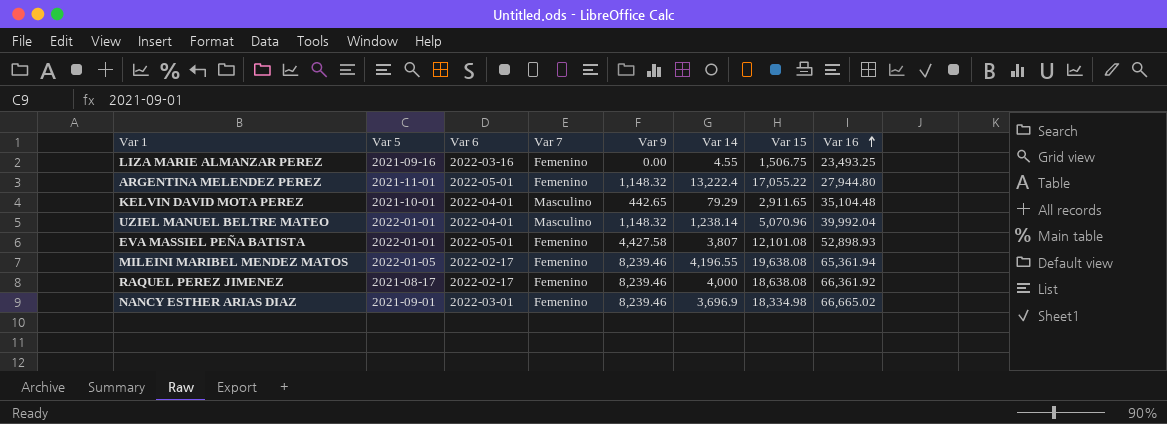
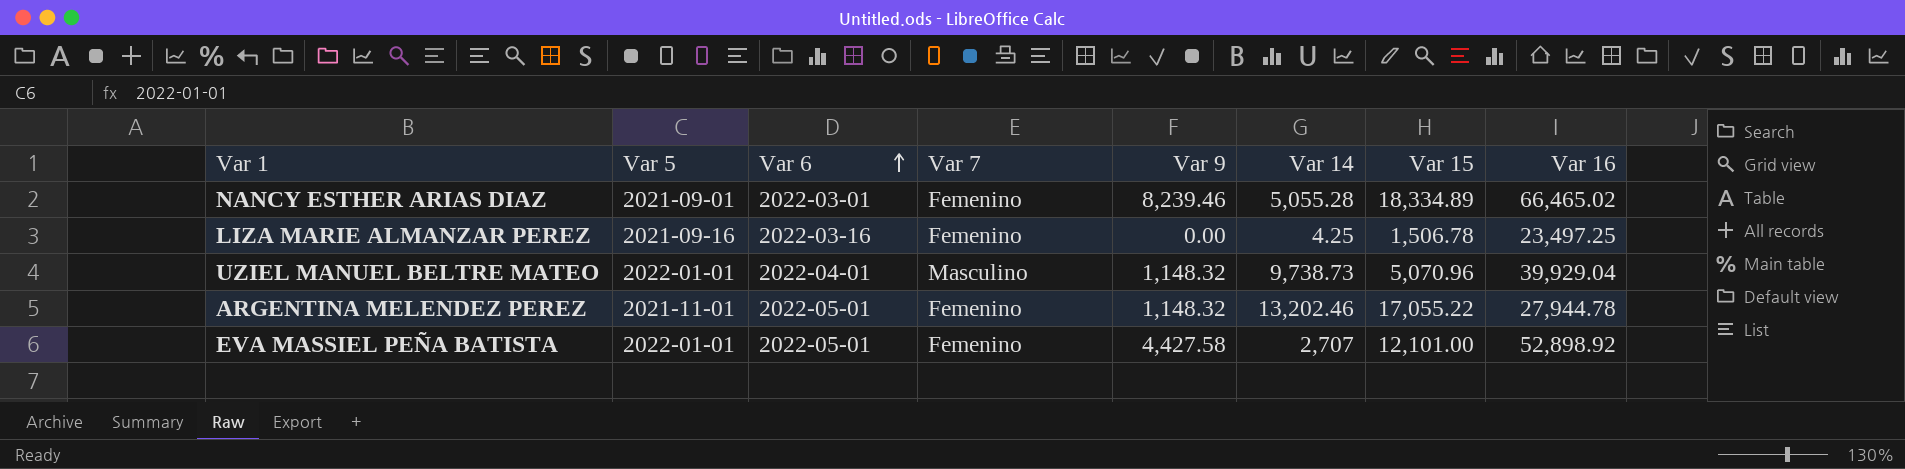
row order: Var 16 ascending -> Var 6 ascending
row KELVIN DAVID MOTA PEREZ: 2021-10-01 | 2022-04-01 | Masculino | 442.65 | 79.29 | 2,911.65 | 35,104.48 -> none
row MILEINI MARIBEL MENDEZ MATOS: 2022-01-05 | 2022-02-17 | Femenino | 8,239.46 | 4,196.55 | 19,638.08 | 65,361.94 -> none
row RAQUEL PEREZ JIMENEZ: 2021-08-17 | 2022-02-17 | Femenino | 8,239.46 | 4,000 | 18,638.08 | 66,361.92 -> none
NANCY ESTHER ARIAS DIAZ | Var 14: 3,696.9 -> 5,055.28
NANCY ESTHER ARIAS DIAZ | Var 15: 18,334.98 -> 18,334.89
NANCY ESTHER ARIAS DIAZ | Var 16: 66,665.02 -> 66,465.02
LIZA MARIE ALMANZAR PEREZ | Var 14: 4.55 -> 4.25
LIZA MARIE ALMANZAR PEREZ | Var 15: 1,506.75 -> 1,506.78
LIZA MARIE ALMANZAR PEREZ | Var 16: 23,493.25 -> 23,497.25
UZIEL MANUEL BELTRE MATEO | Var 14: 1,238.14 -> 9,738.73
UZIEL MANUEL BELTRE MATEO | Var 16: 39,992.04 -> 39,929.04
ARGENTINA MELENDEZ PEREZ | Var 14: 13,222.4 -> 13,202.46
ARGENTINA MELENDEZ PEREZ | Var 16: 27,944.80 -> 27,944.78
EVA MASSIEL PEÑA BATISTA | Var 14: 3,807 -> 2,707
EVA MASSIEL PEÑA BATISTA | Var 15: 12,101.08 -> 12,101.00
EVA MASSIEL PEÑA BATISTA | Var 16: 52,898.93 -> 52,898.92

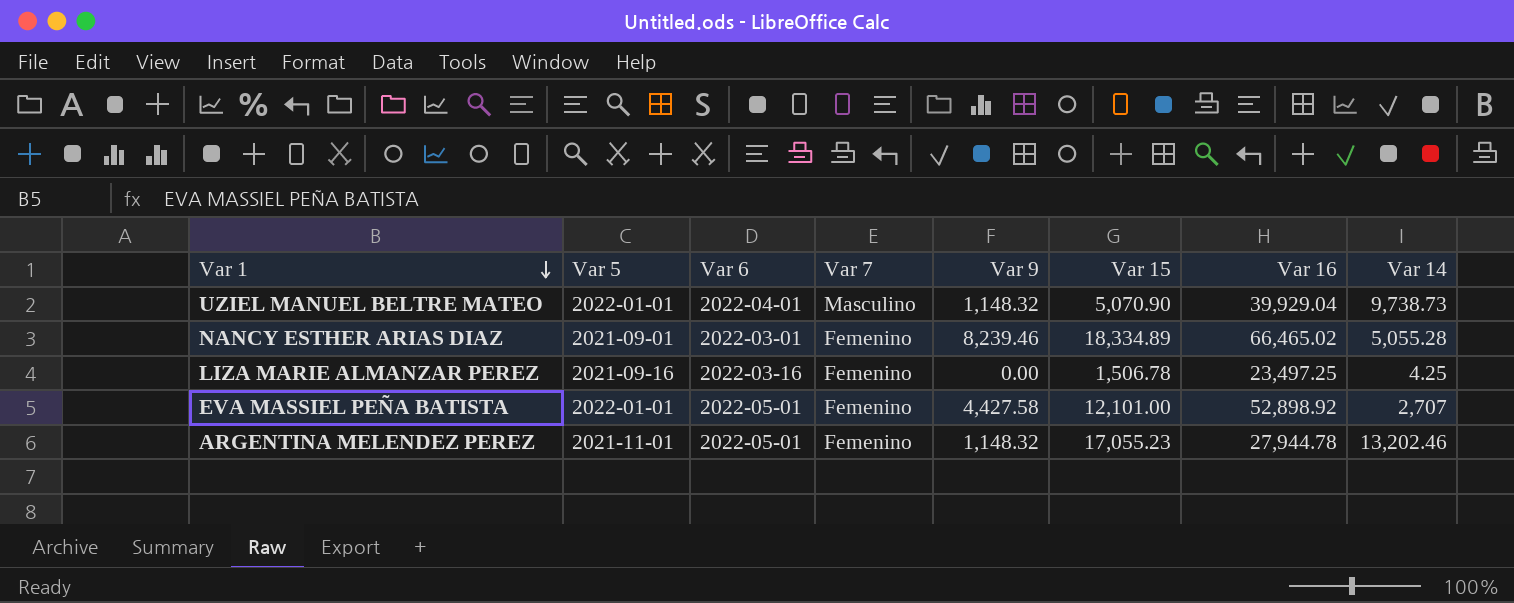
row order: Var 6 ascending -> Var 1 descending
column Var 14 | position: 6 -> 8
UZIEL MANUEL BELTRE MATEO | Var 15: 5,070.96 -> 5,070.90
ARGENTINA MELENDEZ PEREZ | Var 15: 17,055.22 -> 17,055.23

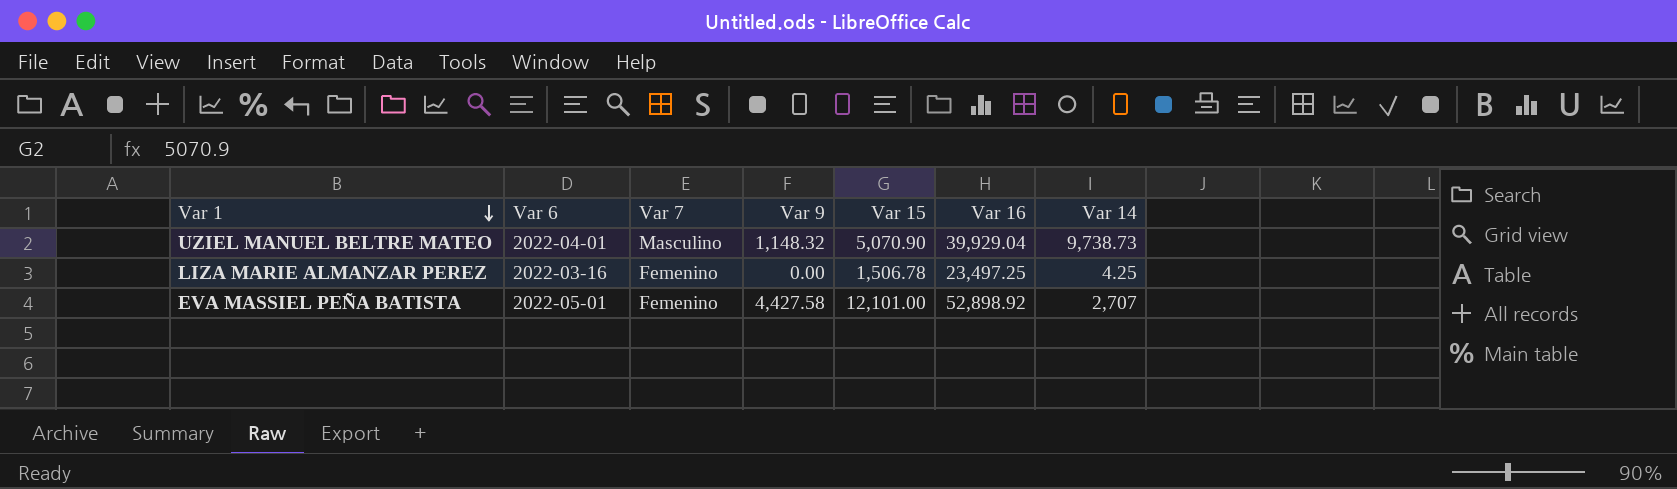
column Var 5 | position: 2 -> none
row NANCY ESTHER ARIAS DIAZ: 2021-09-01 | 2022-03-01 | Femenino | 8,239.46 | 18,334.89 | 66,465.02 | 5,055.28 -> none
row ARGENTINA MELENDEZ PEREZ: 2021-11-01 | 2022-05-01 | Femenino | 1,148.32 | 17,055.23 | 27,944.78 | 13,202.46 -> none

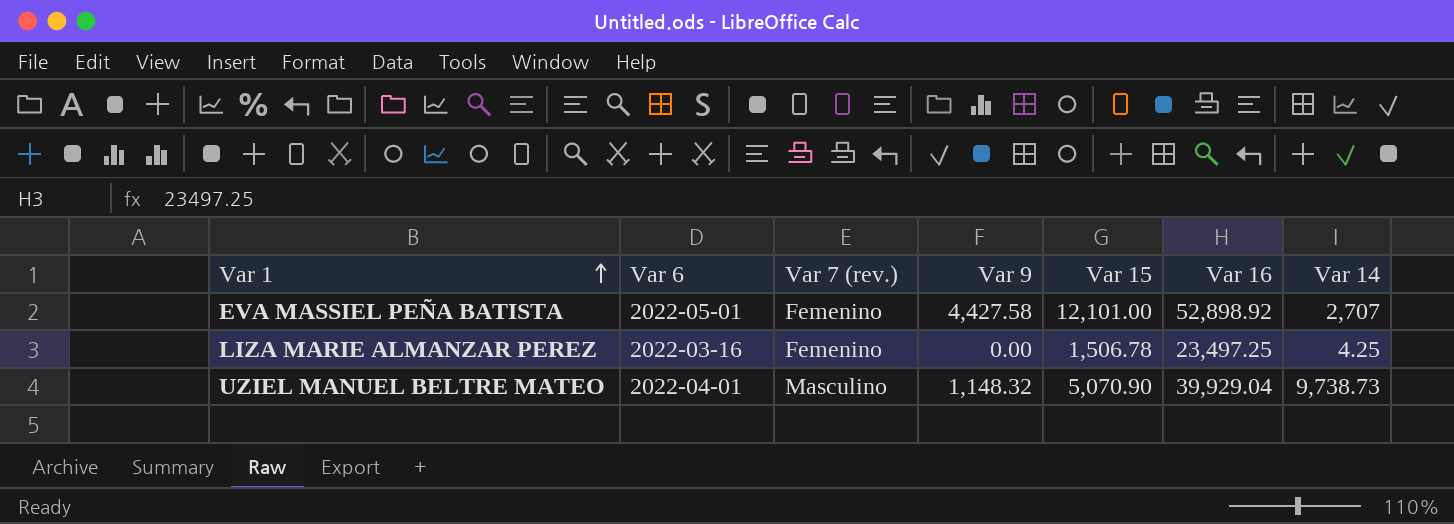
row order: Var 1 descending -> Var 1 ascending
column name: Var 7 -> Var 7 (rev.)

